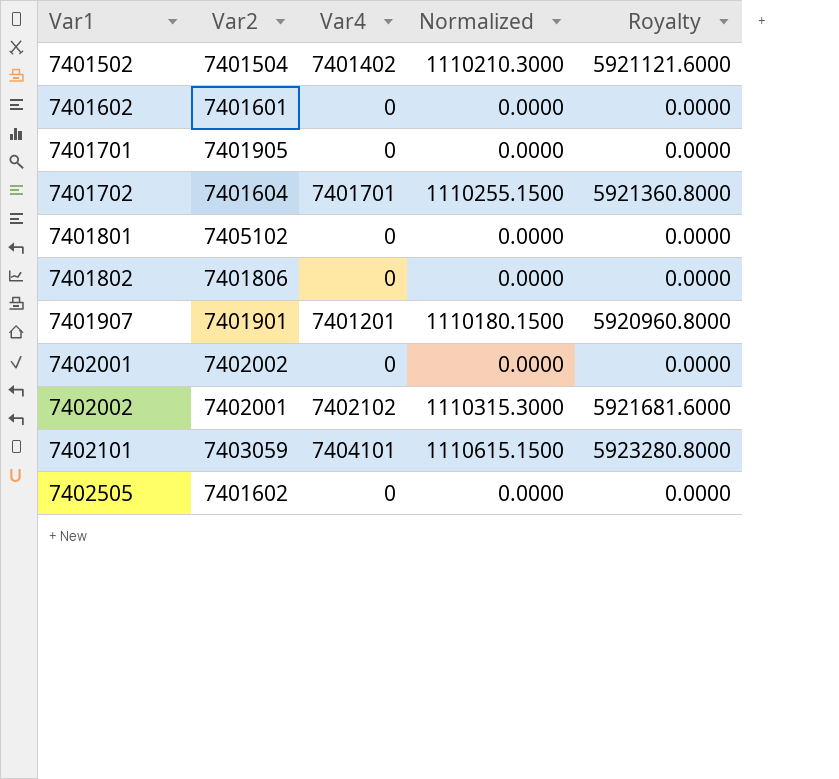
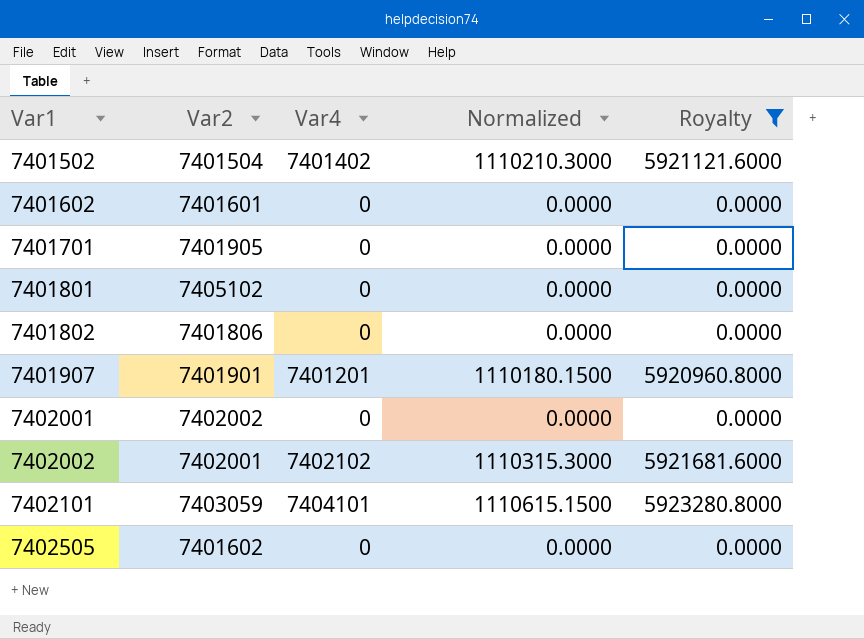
filter: none -> Royalty != 5921360.8000

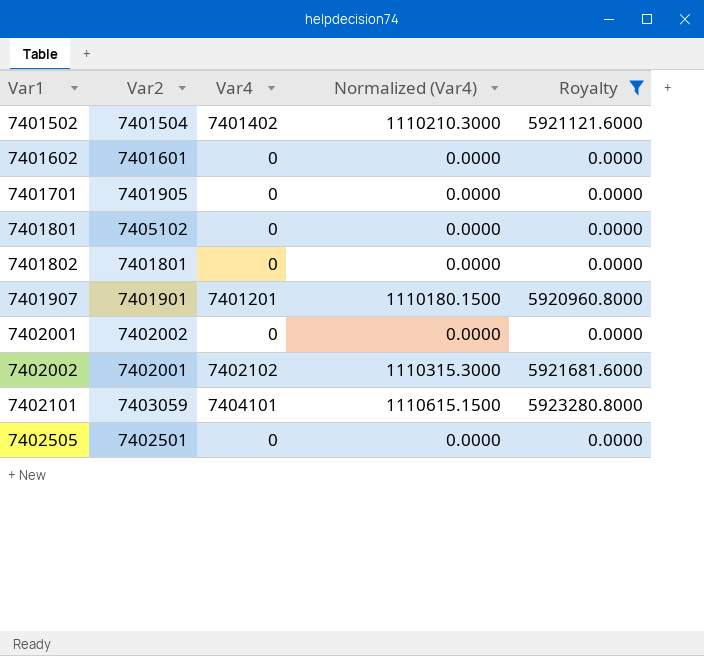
column name: Normalized -> Normalized (Var4)
7401802 | Var2: 7401806 -> 7401801
7402505 | Var2: 7401602 -> 7402501

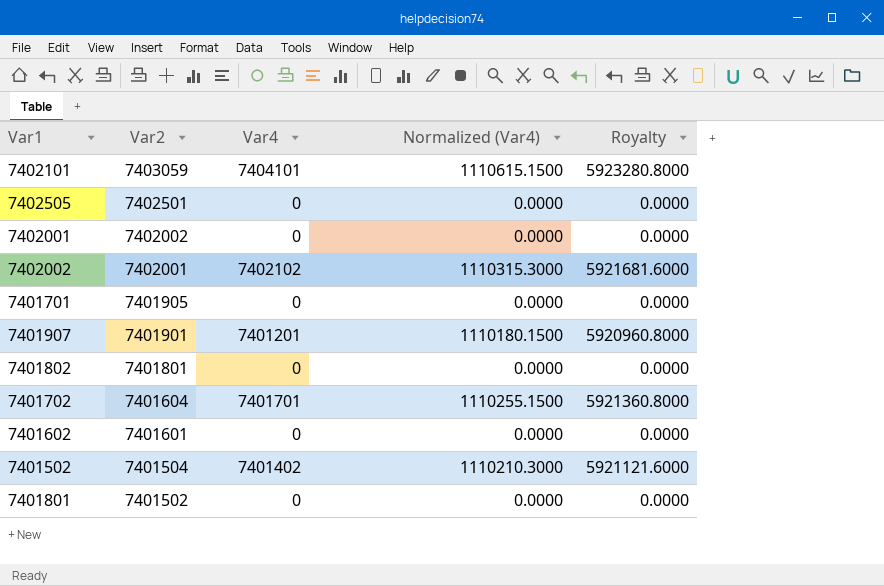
filter: Royalty != 5921360.8000 -> none
row order: Var1 ascending -> Var2 descending
7401801 | Var2: 7405102 -> 7401502

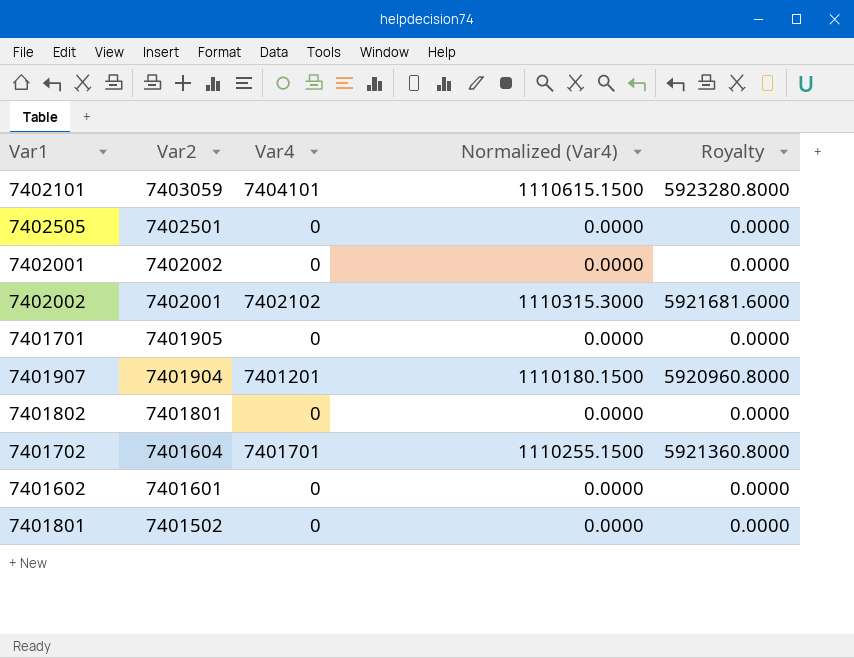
row 7401502: 7401504 | 7401402 | 1110210.3000 | 5921121.6000 -> none
7401907 | Var2: 7401901 -> 7401904

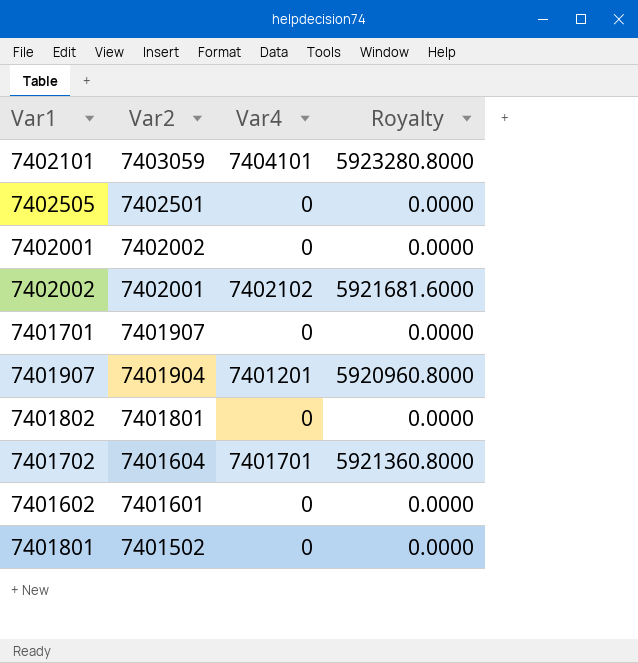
column Normalized (Var4) | formula: [Var4] * 0.15 -> none
7401701 | Var2: 7401905 -> 7401907

